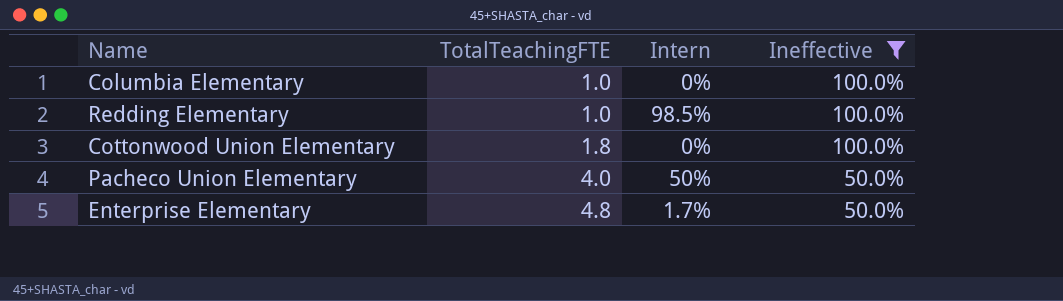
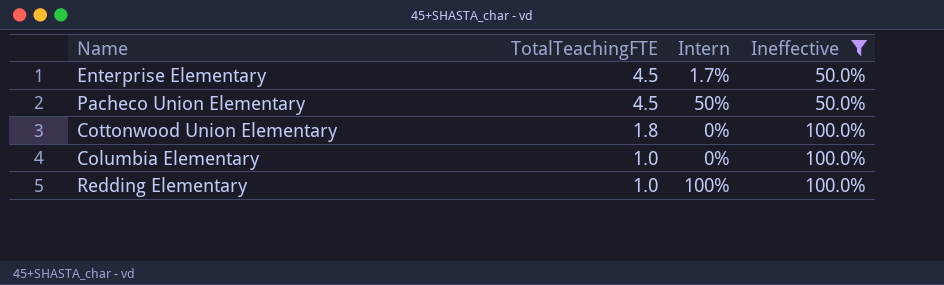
row order: TotalTeachingFTE ascending -> TotalTeachingFTE descending
Enterprise Elementary | TotalTeachingFTE: 4.8 -> 4.5
Pacheco Union Elementary | TotalTeachingFTE: 4.0 -> 4.5
Redding Elementary | Intern: 98.5% -> 100%

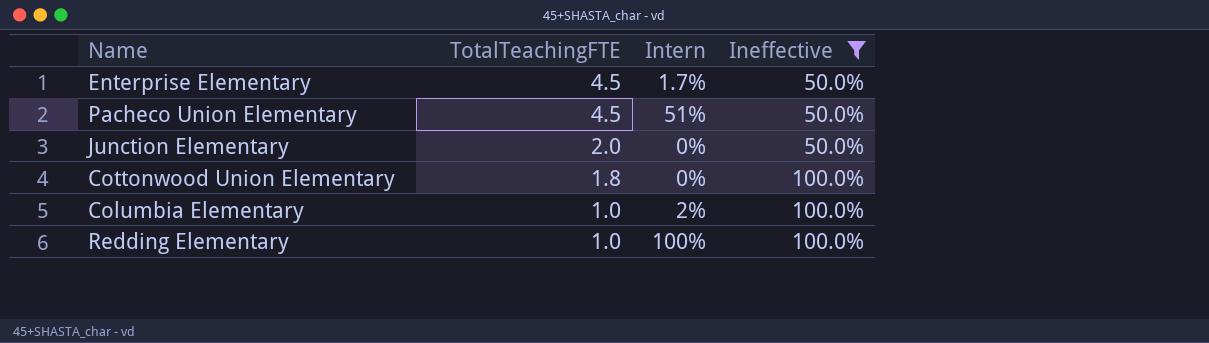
Pacheco Union Elementary | Intern: 50% -> 51%
row Junction Elementary: none -> 2.0 | 0% | 50.0%
Columbia Elementary | Intern: 0% -> 2%

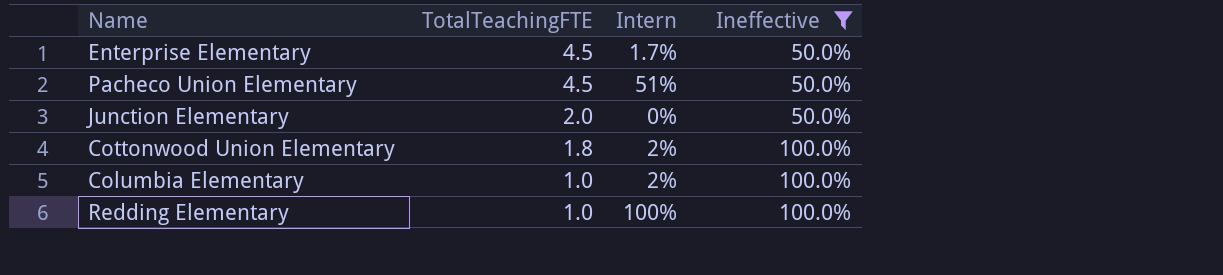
Cottonwood Union Elementary | Intern: 0% -> 2%

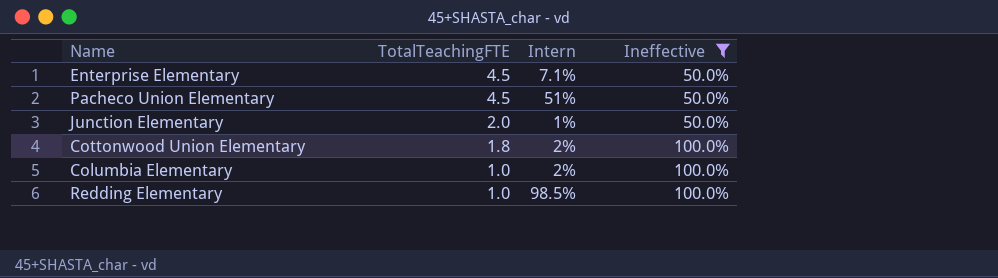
Enterprise Elementary | Intern: 1.7% -> 7.1%
Junction Elementary | Intern: 0% -> 1%
Redding Elementary | Intern: 100% -> 98.5%

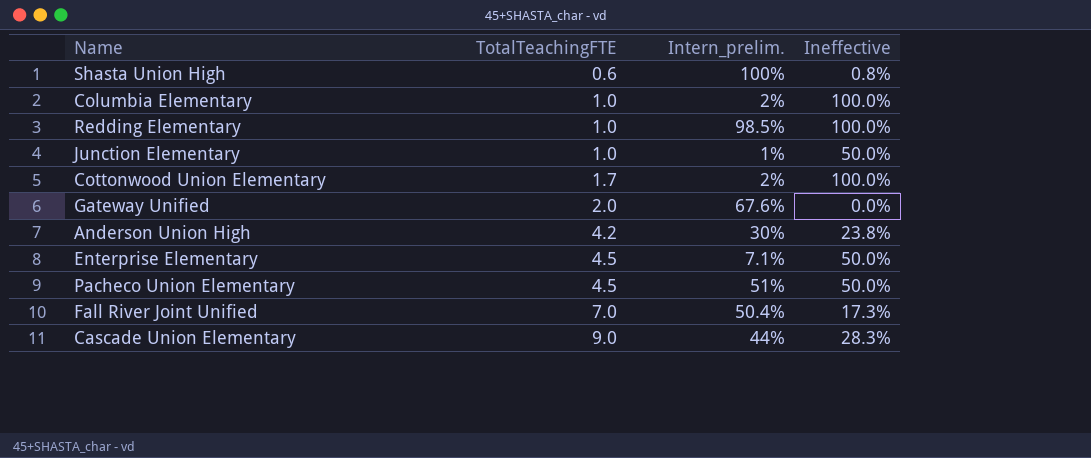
filter: Ineffective >= 50.0% -> none
row order: TotalTeachingFTE descending -> TotalTeachingFTE ascending
column name: Intern -> Intern_prelim.
Junction Elementary | TotalTeachingFTE: 2.0 -> 1.0
Cottonwood Union Elementary | TotalTeachingFTE: 1.8 -> 1.7

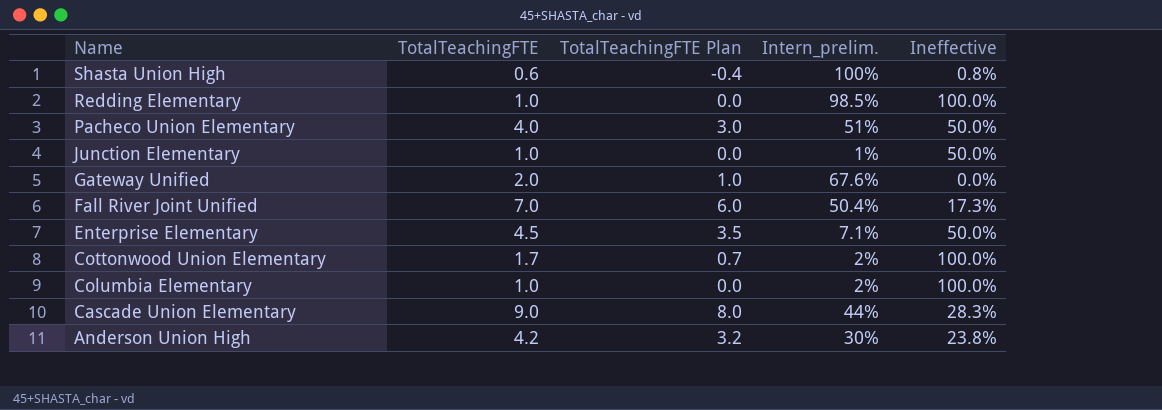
row order: TotalTeachingFTE ascending -> Name descending
column TotalTeachingFTE Plan | formula: none -> [TotalTeachingFTE] - 1
Pacheco Union Elementary | TotalTeachingFTE: 4.5 -> 4.0

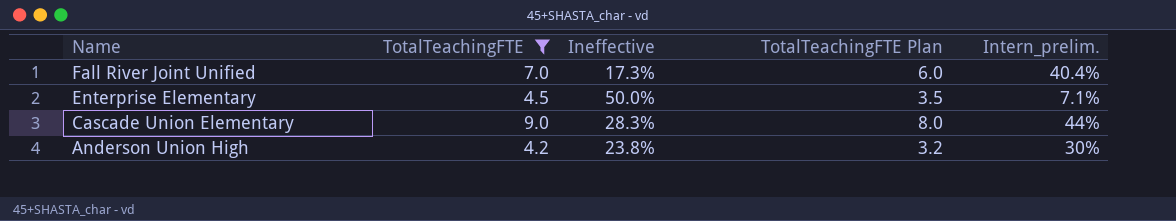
filter: none -> TotalTeachingFTE >= 4.2
column Ineffective | position: 5 -> 3
Fall River Joint Unified | Intern_prelim.: 50.4% -> 40.4%

